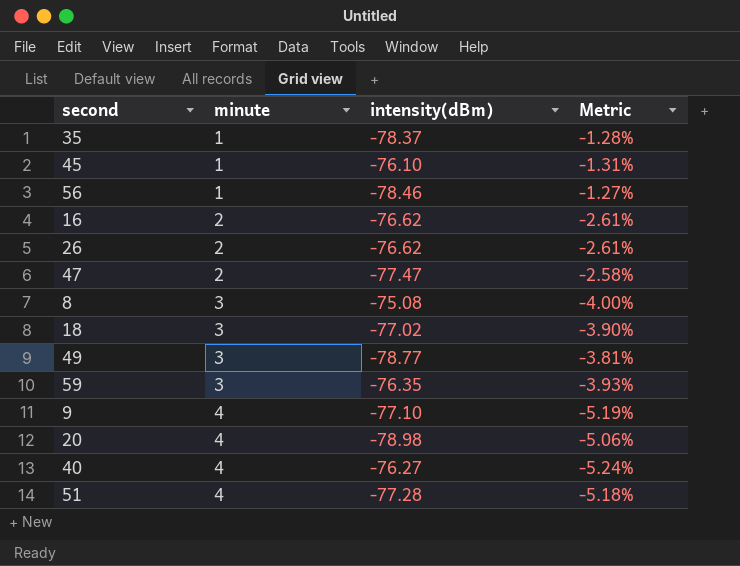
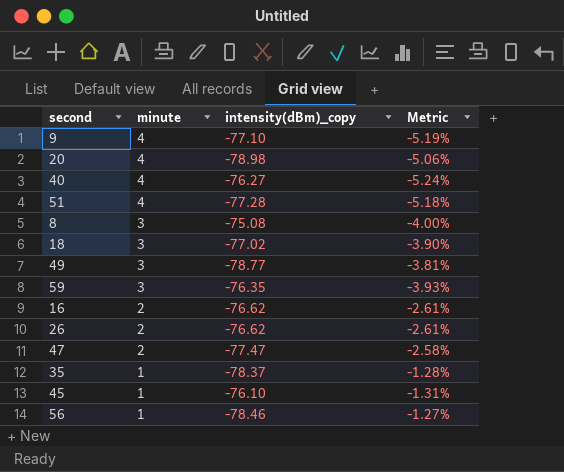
row order: minute ascending -> minute descending
column name: intensity(dBm) -> intensity(dBm)_copy

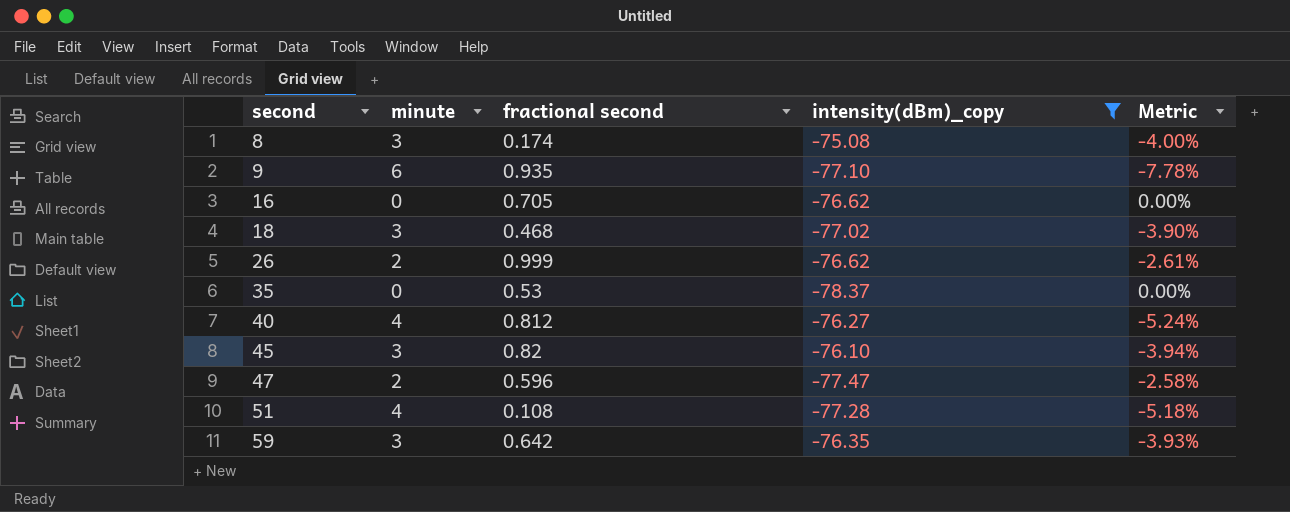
filter: none -> intensity(dBm)_copy >= -78.37
row order: minute descending -> second ascending
column fractional second | position: none -> 3
9 | minute: 4 -> 6
9 | Metric: -5.19% -> -7.78%
16 | minute: 2 -> 0
16 | Metric: -2.61% -> 0.00%
35 | minute: 1 -> 0
35 | Metric: -1.28% -> 0.00%
45 | minute: 1 -> 3
45 | Metric: -1.31% -> -3.94%

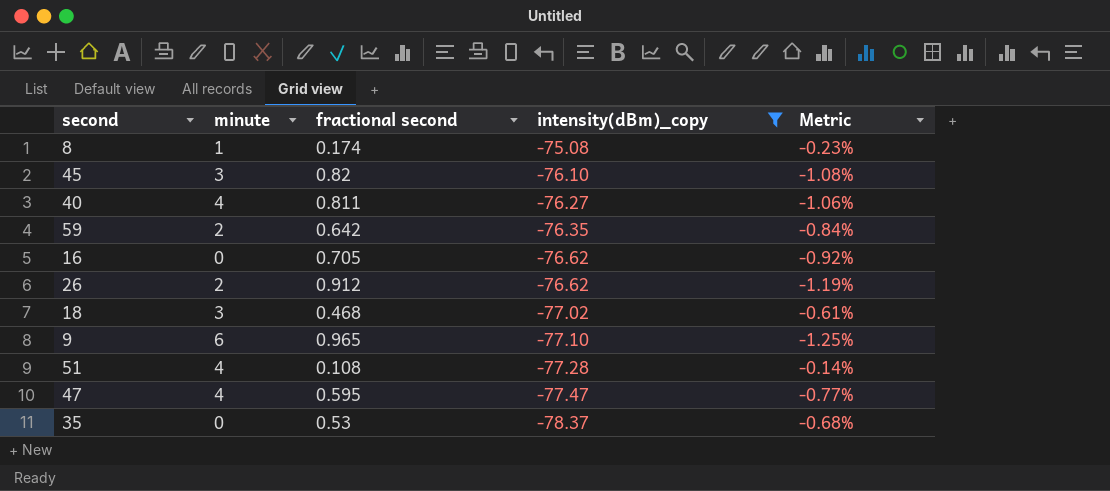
row order: second ascending -> intensity(dBm)_copy descending
column Metric | formula: [minute] / [intensity(dBm)_copy] -> [fractional second] / [intensity(dBm)_copy]
8 | minute: 3 -> 1
40 | fractional second: 0.812 -> 0.811
59 | minute: 3 -> 2
26 | fractional second: 0.999 -> 0.912
9 | fractional second: 0.935 -> 0.965
47 | minute: 2 -> 4
47 | fractional second: 0.596 -> 0.595

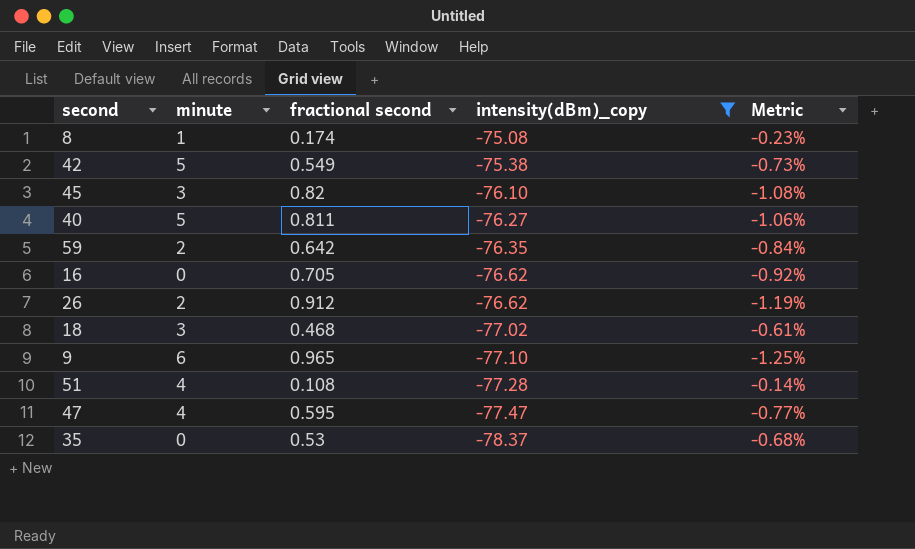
row 42: none -> 5 | 0.549 | -75.38 | -0.73%
40 | minute: 4 -> 5

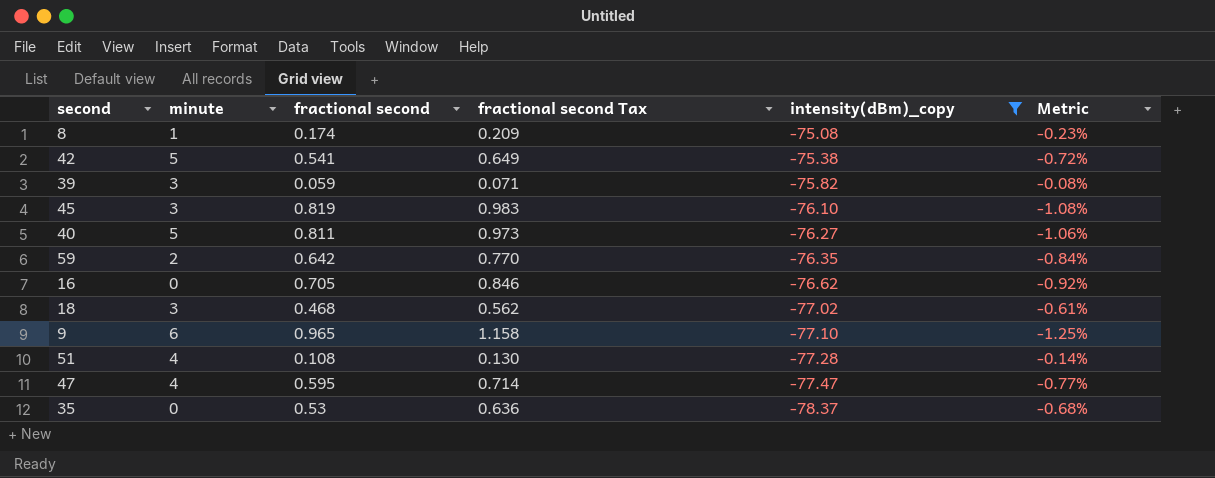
column fractional second Tax | formula: none -> [fractional second] * 1.2
row 26: 2 | 0.912 | -76.62 | -1.19% -> none
42 | fractional second: 0.549 -> 0.541
42 | Metric: -0.73% -> -0.72%
row 39: none -> 3 | 0.059 | 0.071 | -75.82 | -0.08%
45 | fractional second: 0.82 -> 0.819

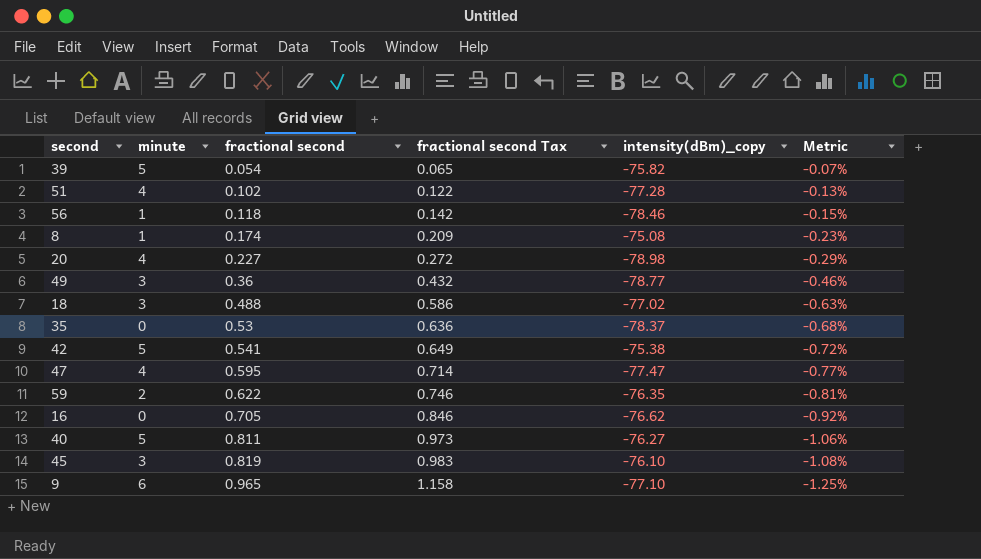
filter: intensity(dBm)_copy >= -78.37 -> none
row order: intensity(dBm)_copy descending -> fractional second ascending
39 | minute: 3 -> 5
39 | fractional second: 0.059 -> 0.054
39 | fractional second Tax: 0.071 -> 0.065
39 | Metric: -0.08% -> -0.07%
51 | fractional second: 0.108 -> 0.102
51 | fractional second Tax: 0.130 -> 0.122
51 | Metric: -0.14% -> -0.13%
18 | fractional second: 0.468 -> 0.488
18 | fractional second Tax: 0.562 -> 0.586
18 | Metric: -0.61% -> -0.63%
59 | fractional second: 0.642 -> 0.622
59 | fractional second Tax: 0.770 -> 0.746
59 | Metric: -0.84% -> -0.81%

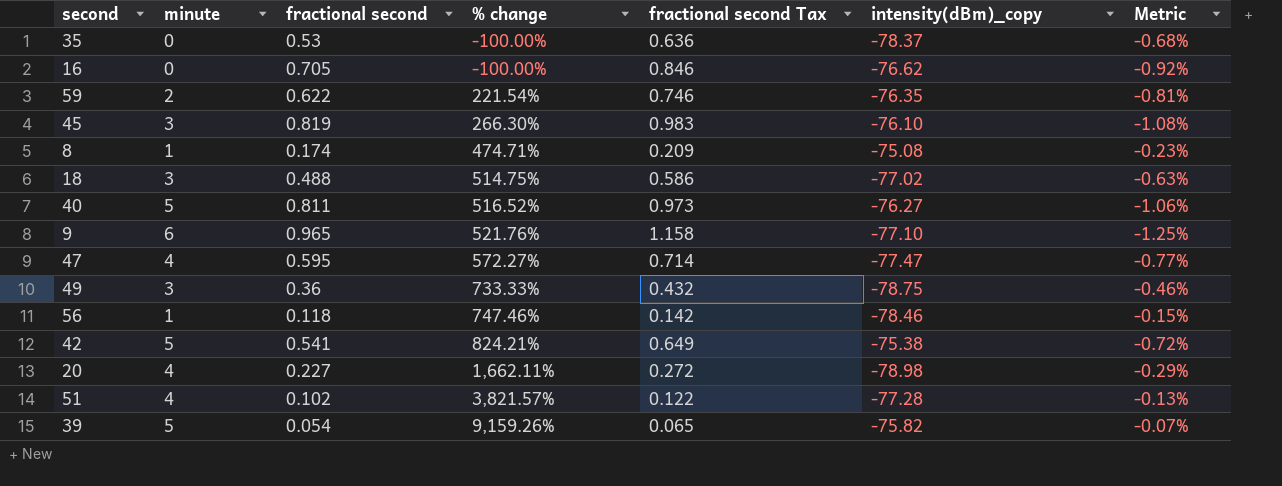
row order: fractional second ascending -> % change ascending
column % change | formula: none -> ([minute] - [fractional second]) / [fractional second]
49 | intensity(dBm)_copy: -78.77 -> -78.75

